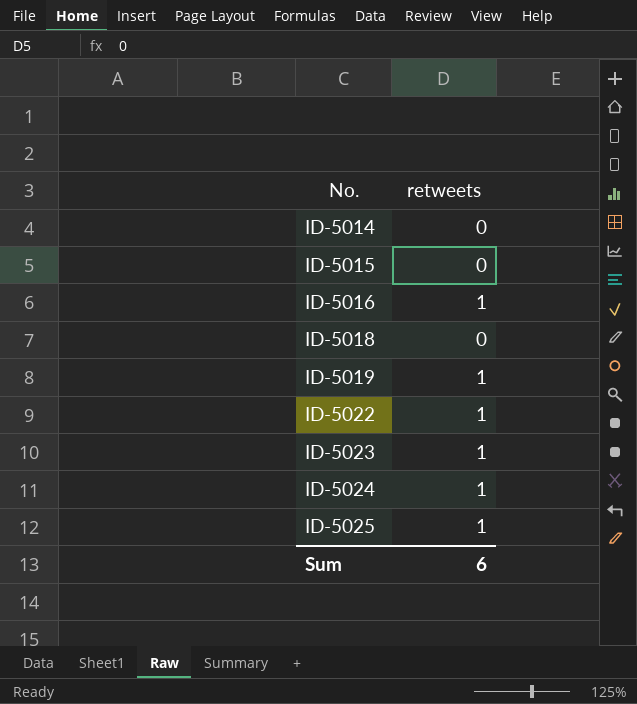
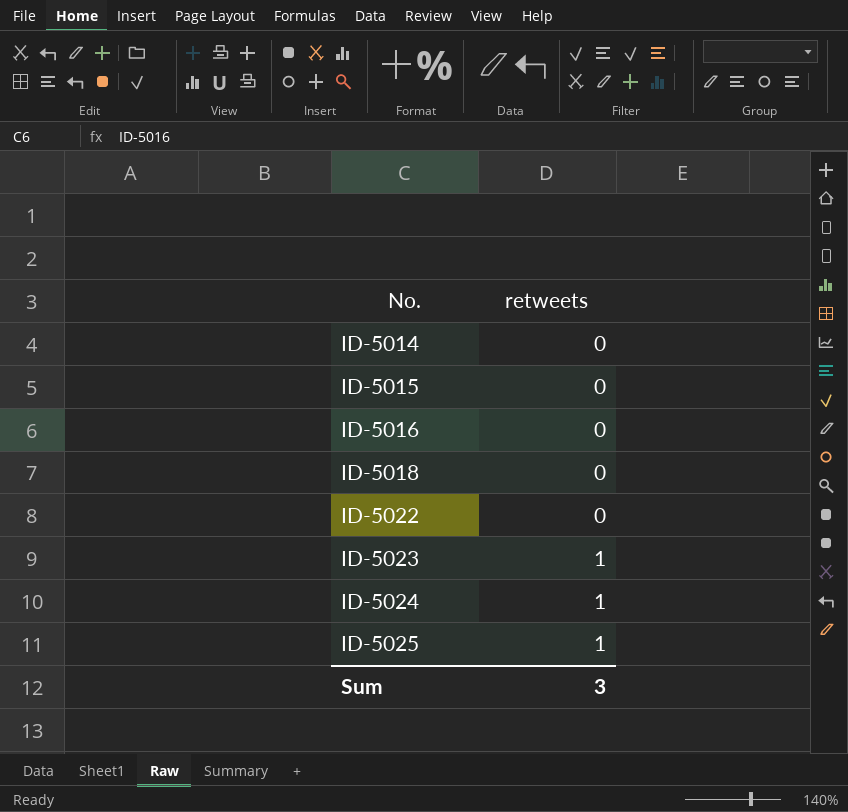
row ID-5019: 1 -> none
ID-5016 | retweets: 1 -> 0
ID-5022 | retweets: 1 -> 0
Sum | retweets: 6 -> 3

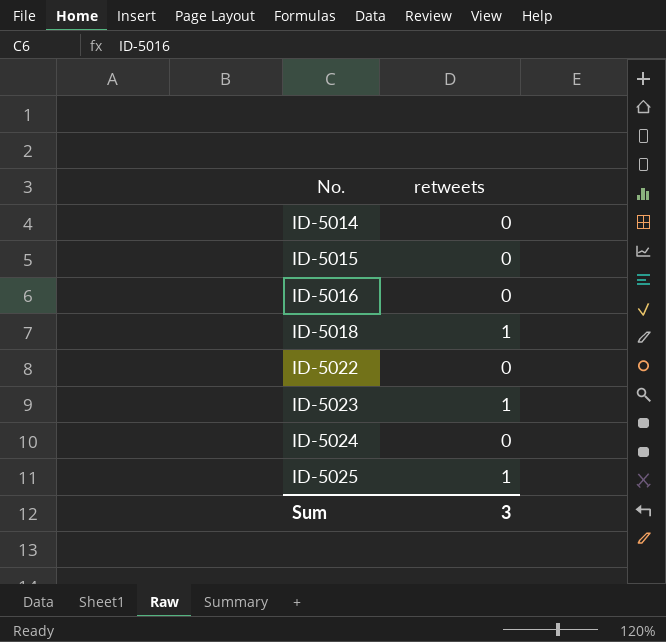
ID-5018 | retweets: 0 -> 1
ID-5024 | retweets: 1 -> 0

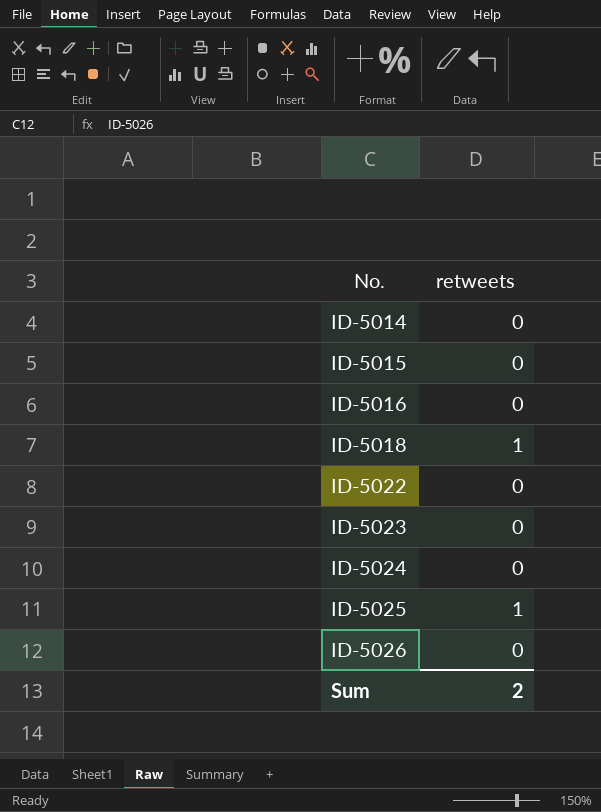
ID-5023 | retweets: 1 -> 0
row ID-5026: none -> 0
Sum | retweets: 3 -> 2

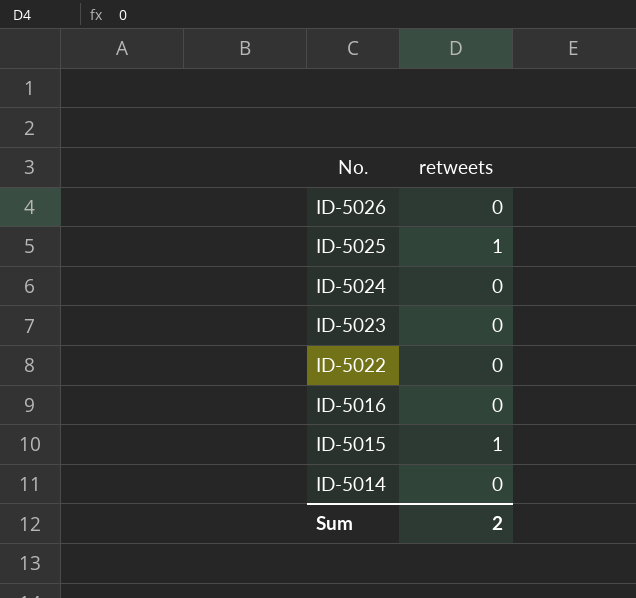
row order: No. ascending -> No. descending
row ID-5018: 1 -> none
ID-5015 | retweets: 0 -> 1

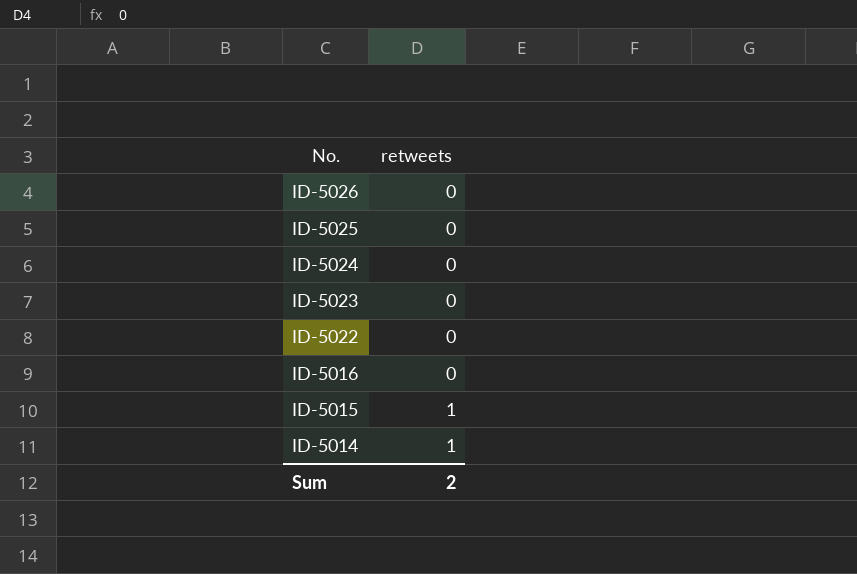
ID-5025 | retweets: 1 -> 0
ID-5014 | retweets: 0 -> 1

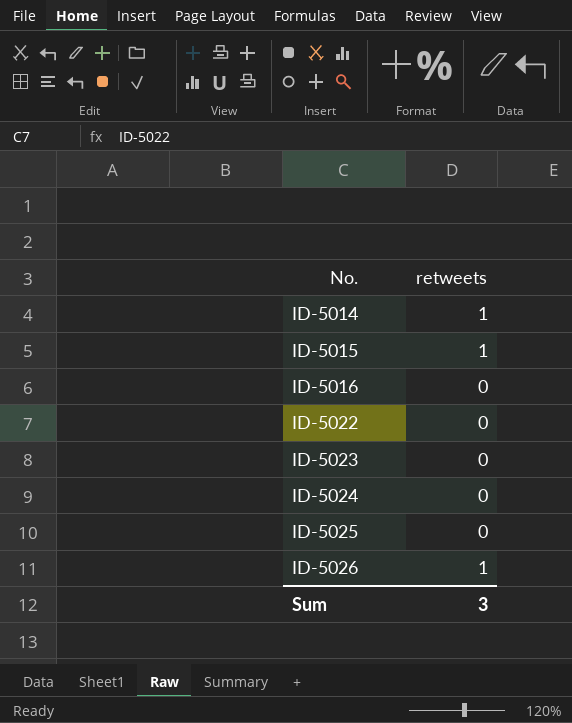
row order: No. descending -> No. ascending
ID-5026 | retweets: 0 -> 1
Sum | retweets: 2 -> 3

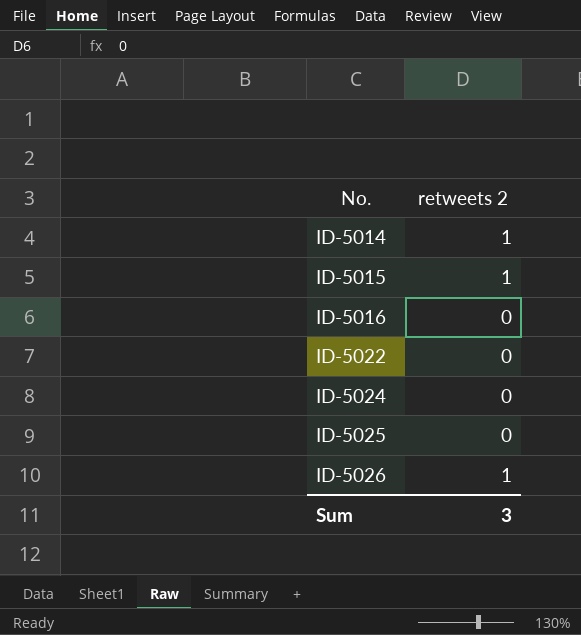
column name: retweets -> retweets 2
row ID-5023: 0 -> none

